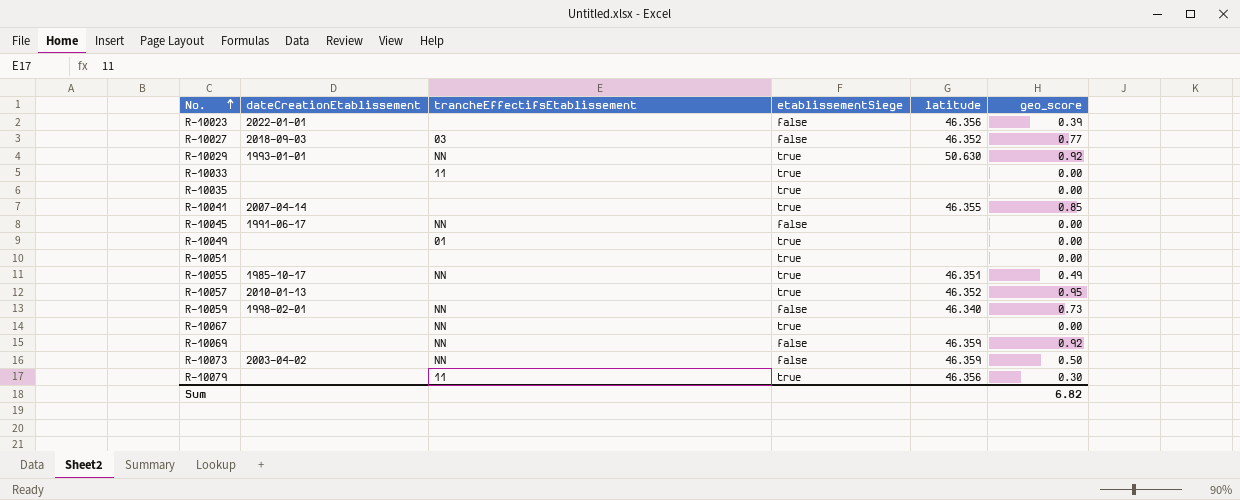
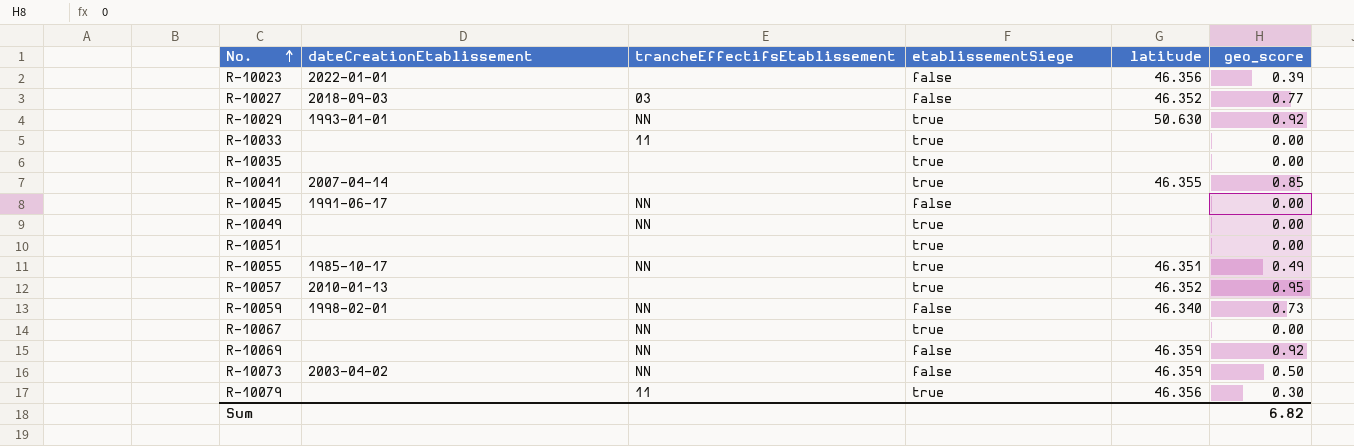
R-10049 | trancheEffectifsEtablissement: 01 -> NN

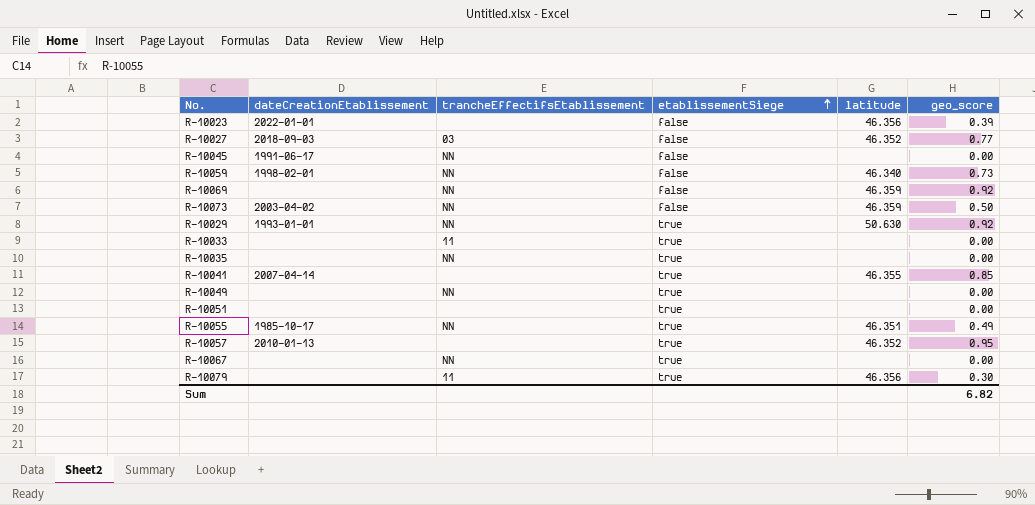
row order: No. ascending -> etablissementSiege ascending
R-10035 | trancheEffectifsEtablissement: none -> NN

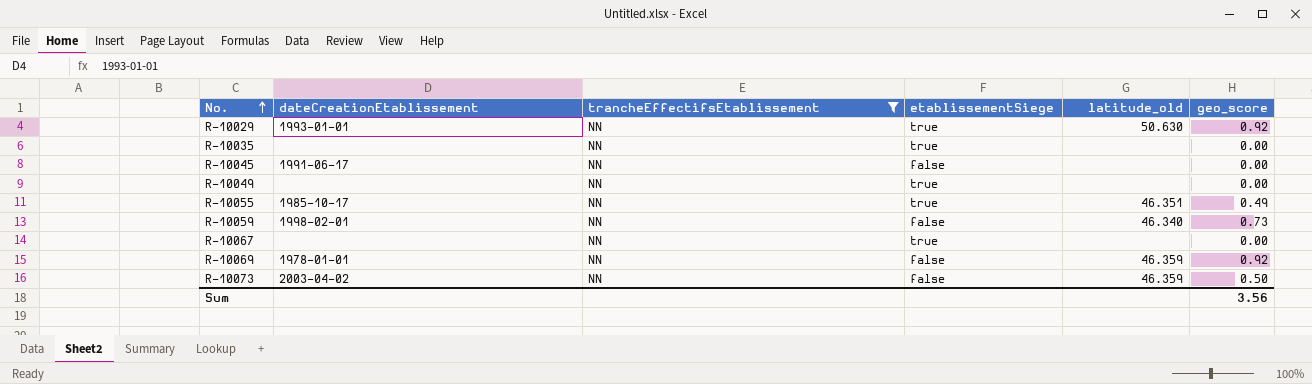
filter: none -> trancheEffectifsEtablissement = NN
row order: etablissementSiege ascending -> No. ascending
column name: latitude -> latitude_old
R-10069 | dateCreationEtablissement: none -> 1978-01-01
Sum | geo_score: 6.82 -> 3.56

